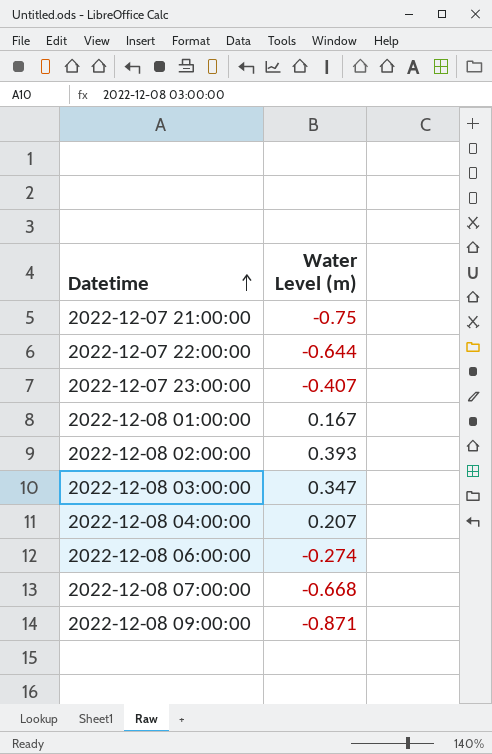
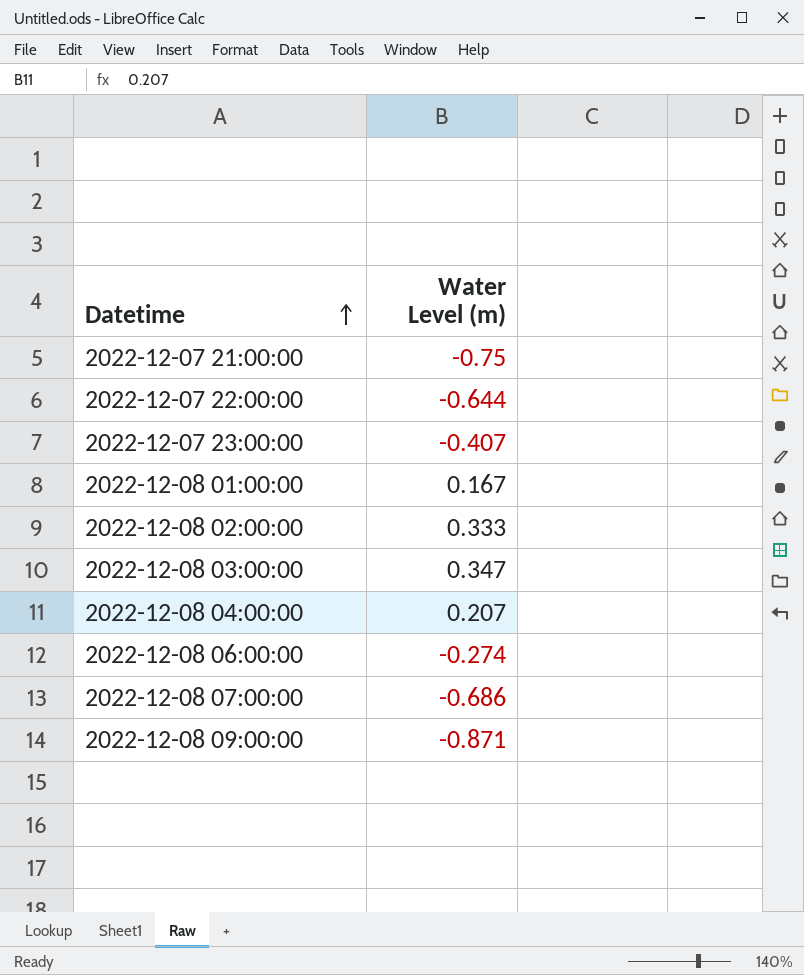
2022-12-08 02:00:00 | Water Level (m): 0.393 -> 0.333
2022-12-08 07:00:00 | Water Level (m): -0.668 -> -0.686

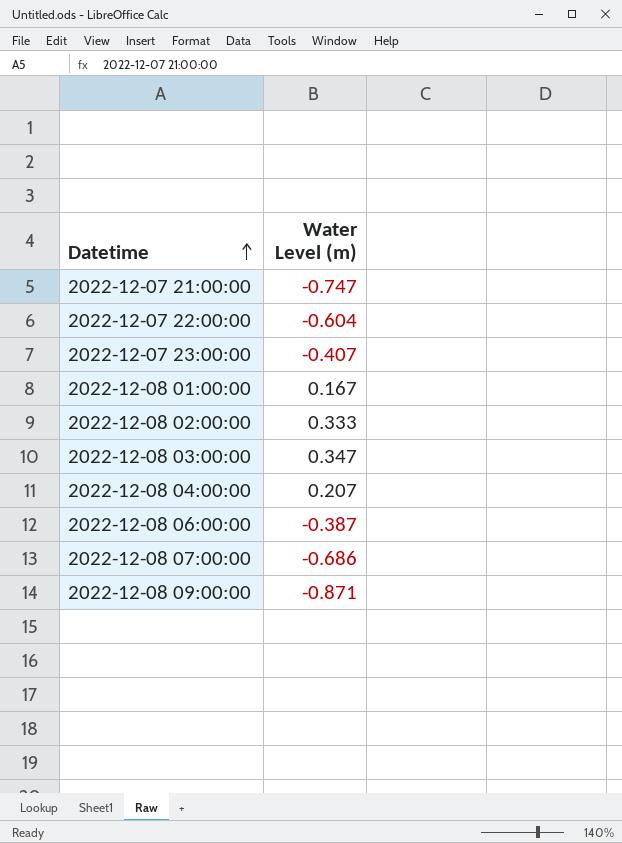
2022-12-07 21:00:00 | Water Level (m): -0.75 -> -0.747
2022-12-07 22:00:00 | Water Level (m): -0.644 -> -0.604
2022-12-08 06:00:00 | Water Level (m): -0.274 -> -0.387

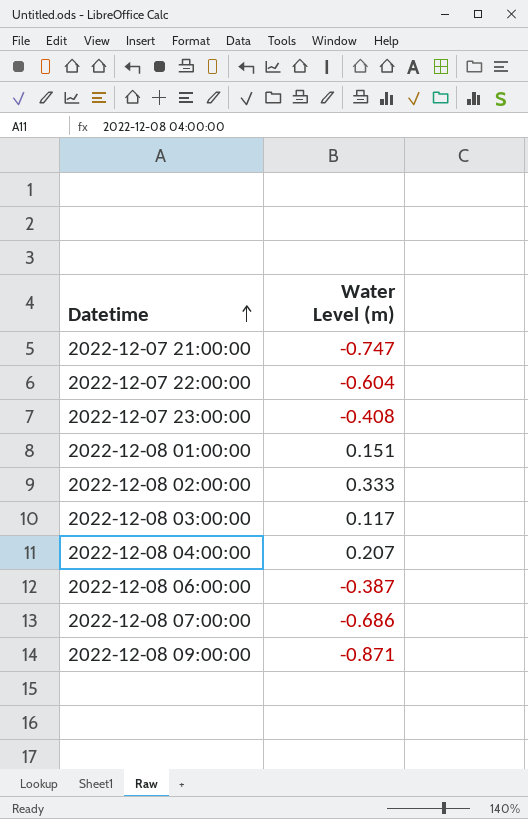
2022-12-07 23:00:00 | Water Level (m): -0.407 -> -0.408
2022-12-08 01:00:00 | Water Level (m): 0.167 -> 0.151
2022-12-08 03:00:00 | Water Level (m): 0.347 -> 0.117

